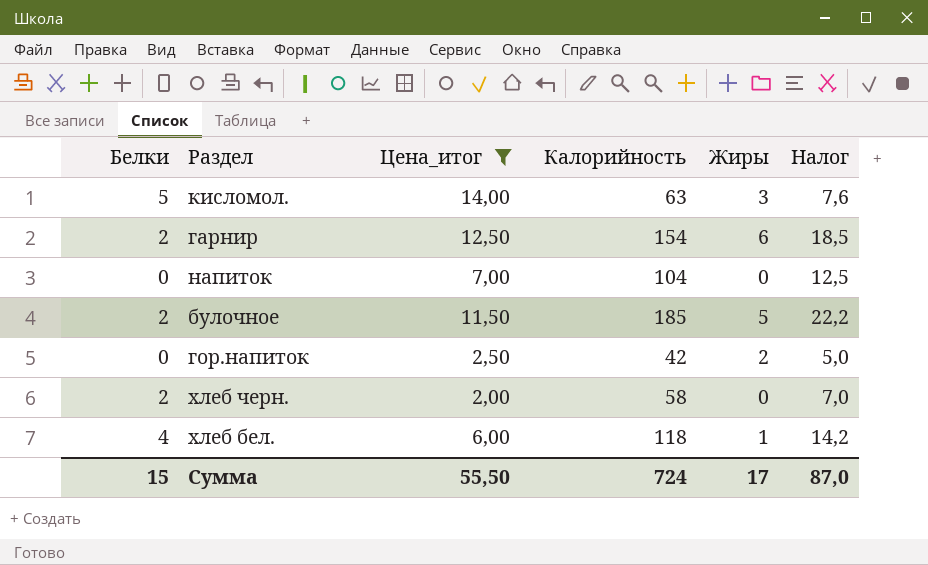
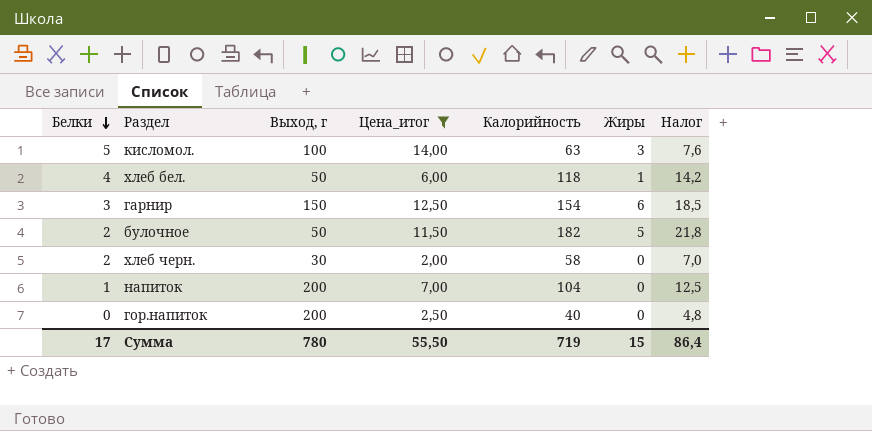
row order: none -> Белки descending
column Выход, г | position: none -> 3
гарнир | Белки: 2 -> 3
булочное | Калорийность: 185 -> 182
булочное | Налог: 22,2 -> 21,8
напиток | Белки: 0 -> 1
гор.напиток | Калорийность: 42 -> 40
гор.напиток | Жиры: 2 -> 0
гор.напиток | Налог: 5,0 -> 4,8
Сумма | Белки: 15 -> 17
Сумма | Калорийность: 724 -> 719
Сумма | Жиры: 17 -> 15
Сумма | Налог: 87,0 -> 86,4

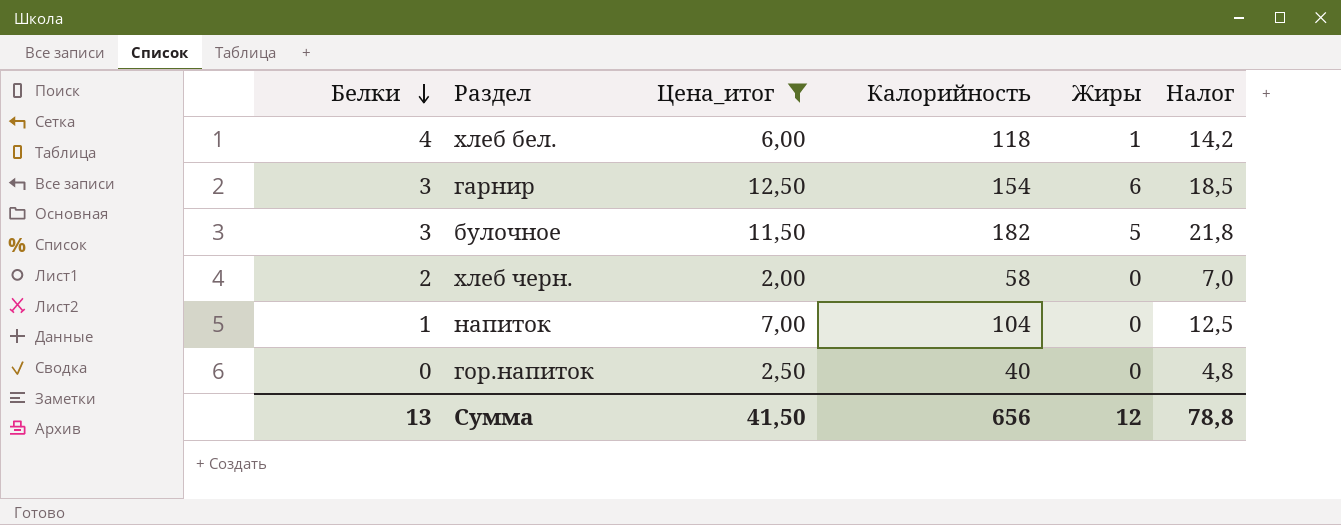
column Выход, г | position: 3 -> none
row кисломол.: 5 | 100 | 14,00 | 63 | 3 | 7,6 -> none
булочное | Белки: 2 -> 3
Сумма | Белки: 17 -> 13
Сумма | Цена_итог: 55,50 -> 41,50
Сумма | Калорийность: 719 -> 656
Сумма | Жиры: 15 -> 12
Сумма | Налог: 86,4 -> 78,8

